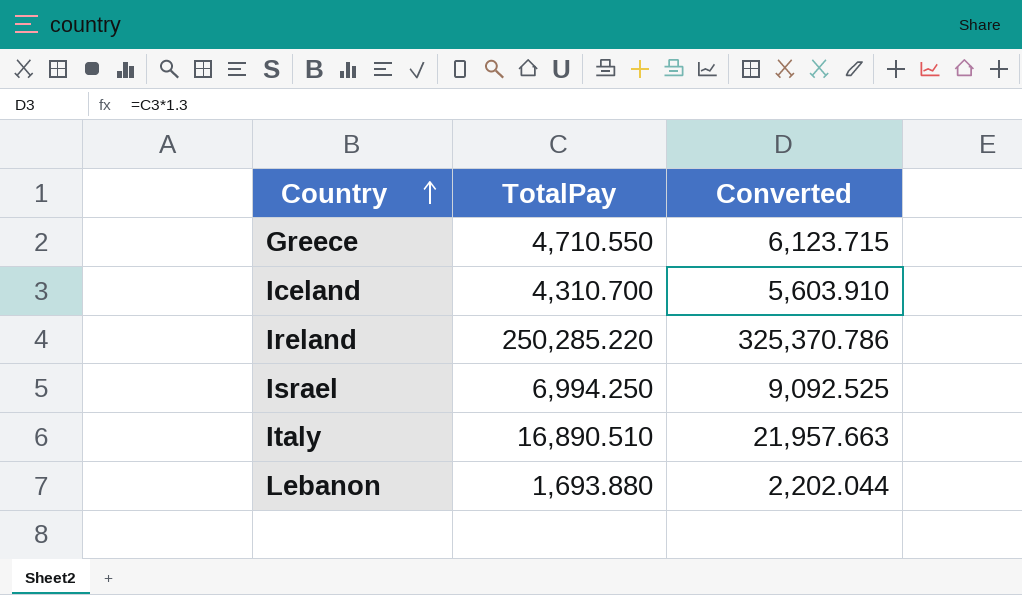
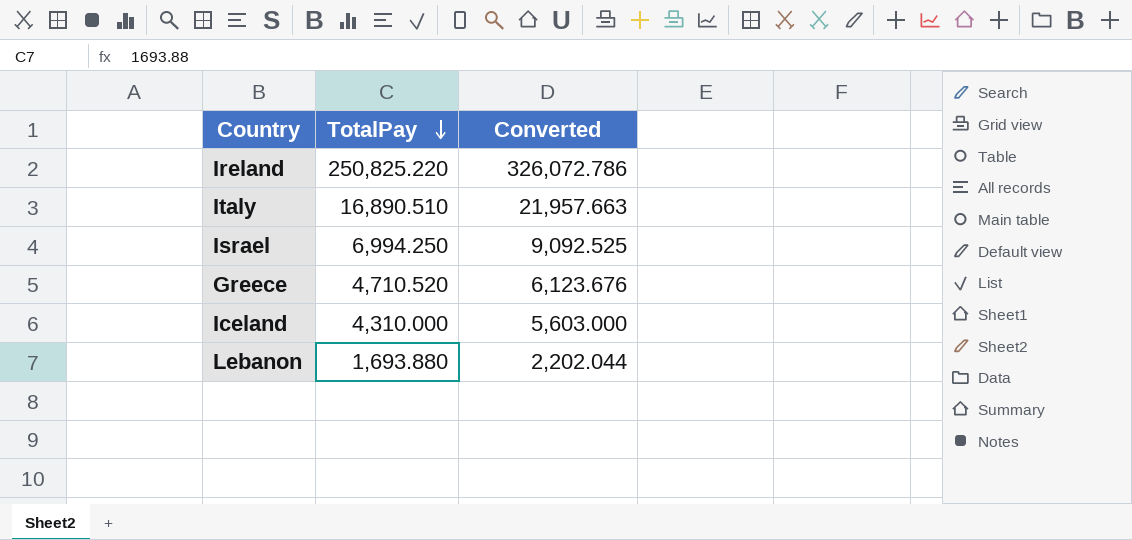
row order: Country ascending -> TotalPay descending
Ireland | TotalPay: 250,285.220 -> 250,825.220
Ireland | Converted: 325,370.786 -> 326,072.786
Greece | TotalPay: 4,710.550 -> 4,710.520
Greece | Converted: 6,123.715 -> 6,123.676
Iceland | TotalPay: 4,310.700 -> 4,310.000
Iceland | Converted: 5,603.910 -> 5,603.000

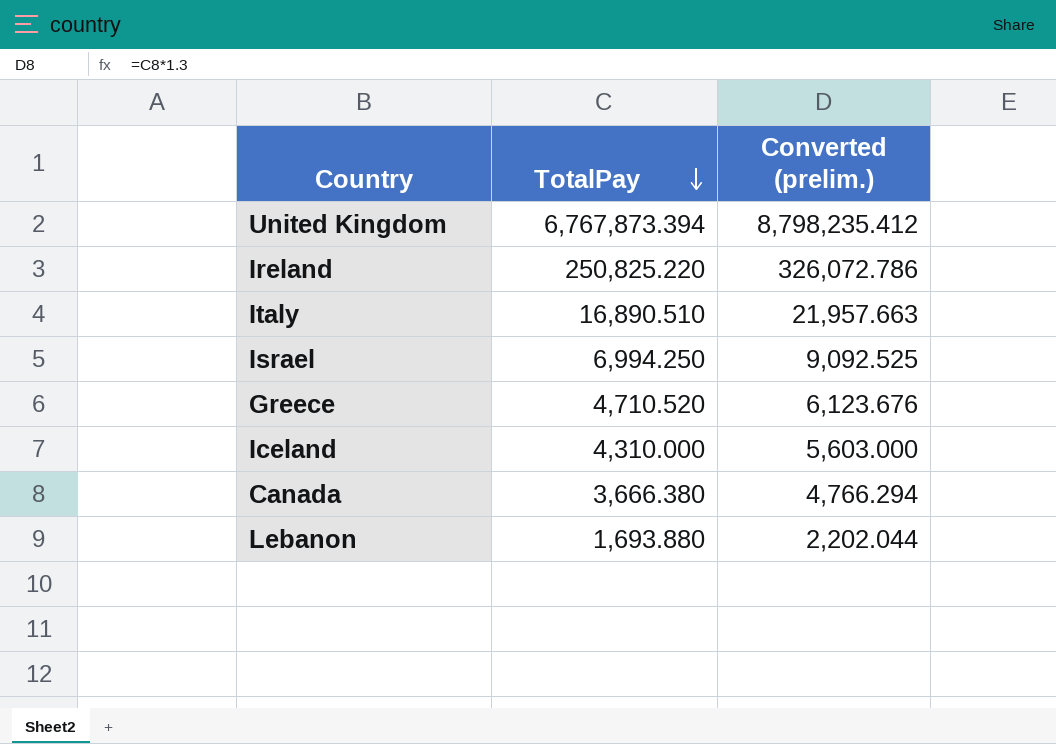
column name: Converted -> Converted (prelim.)
row United Kingdom: none -> 6,767,873.394 | 8,798,235.412
row Canada: none -> 3,666.380 | 4,766.294

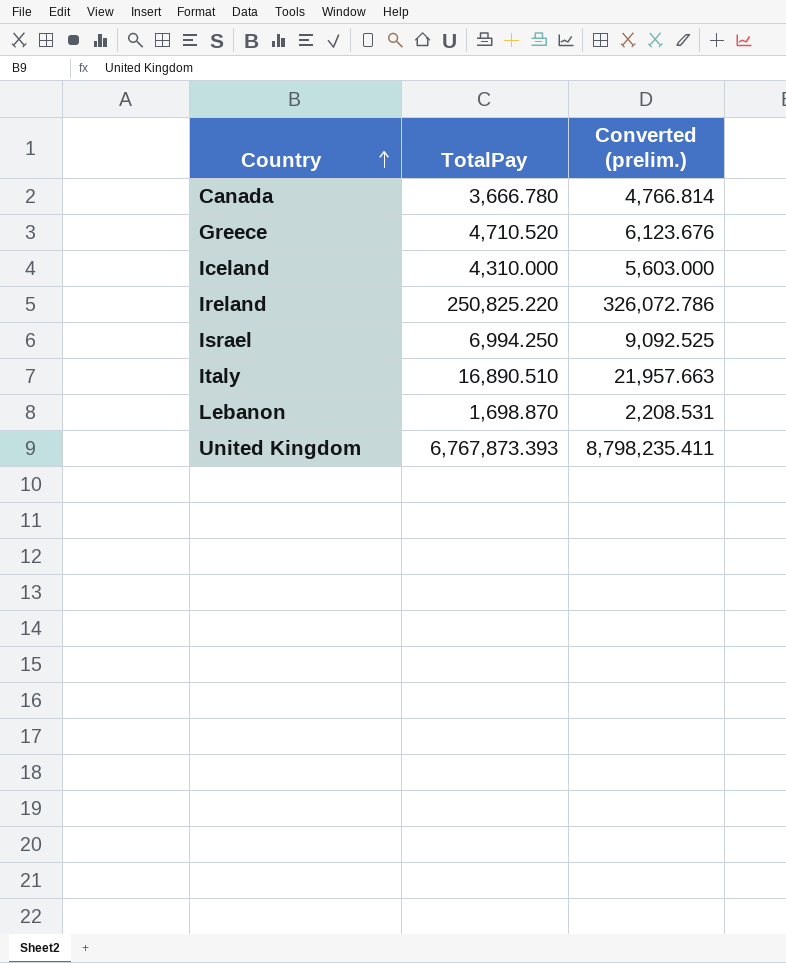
row order: TotalPay descending -> Country ascending
Canada | TotalPay: 3,666.380 -> 3,666.780
Canada | Converted (prelim.): 4,766.294 -> 4,766.814
Lebanon | TotalPay: 1,693.880 -> 1,698.870
Lebanon | Converted (prelim.): 2,202.044 -> 2,208.531
United Kingdom | TotalPay: 6,767,873.394 -> 6,767,873.393
United Kingdom | Converted (prelim.): 8,798,235.412 -> 8,798,235.411

